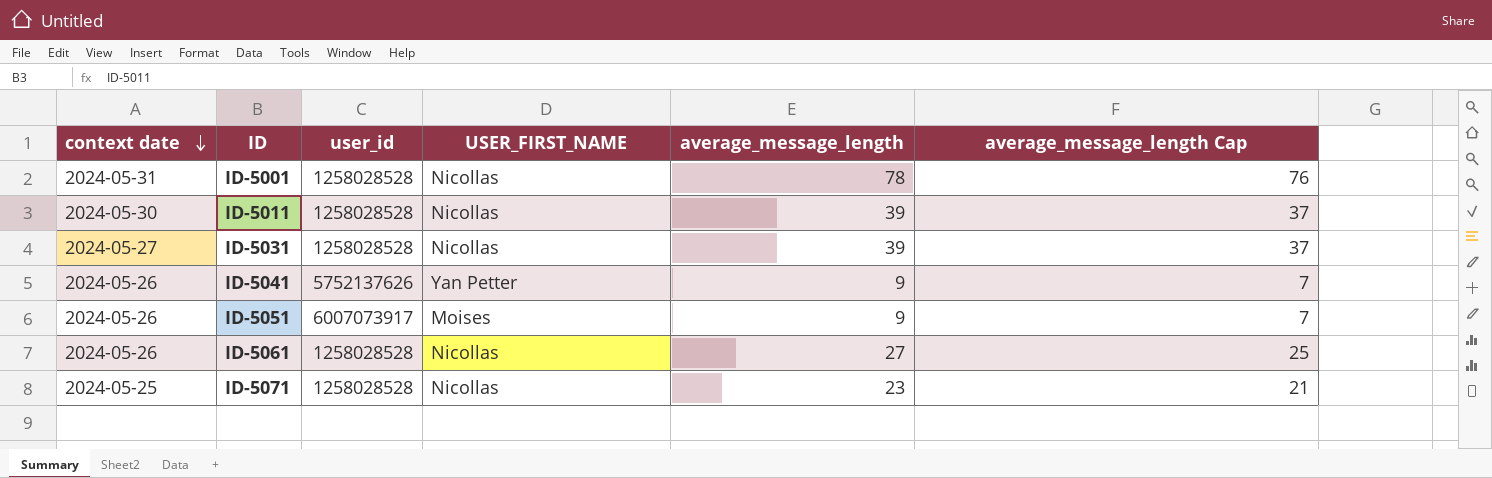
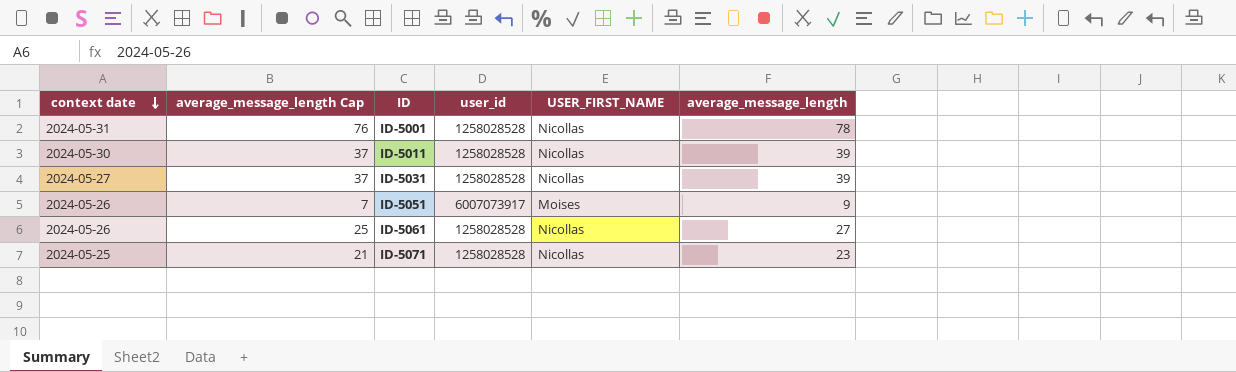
column average_message_length Cap | position: 6 -> 2
row ID-5041: 2024-05-26 | 5752137626 | Yan Petter | 9 | 7 -> none

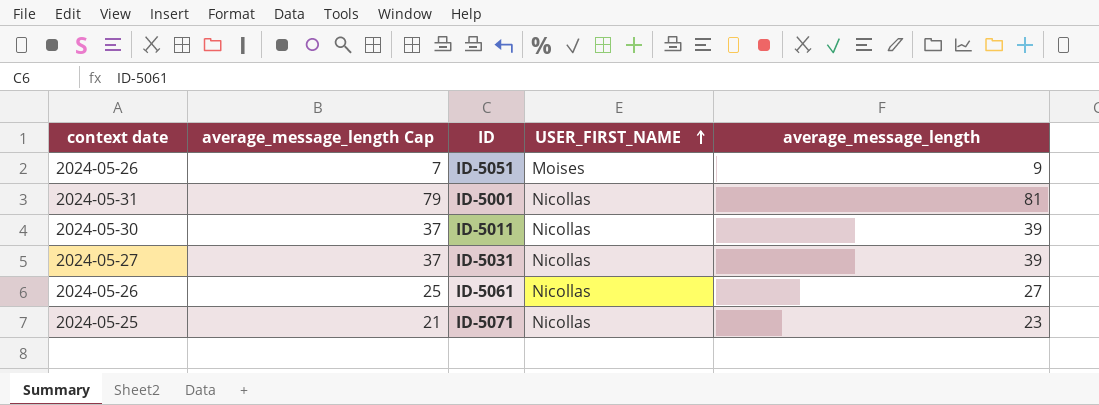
row order: context date descending -> USER_FIRST_NAME ascending
column user_id | position: 4 -> none
ID-5001 | average_message_length Cap: 76 -> 79
ID-5001 | average_message_length: 78 -> 81

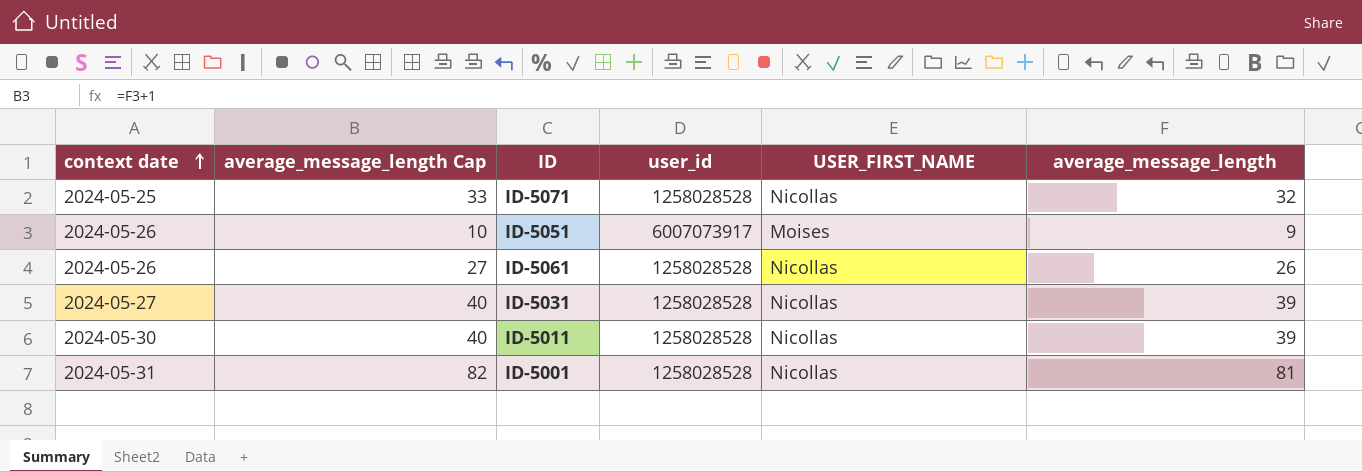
row order: USER_FIRST_NAME ascending -> context date ascending
column average_message_length Cap | formula: [average_message_length] - 2 -> [average_message_length] + 1
column user_id | position: none -> 4
ID-5071 | average_message_length: 23 -> 32
ID-5061 | average_message_length: 27 -> 26

